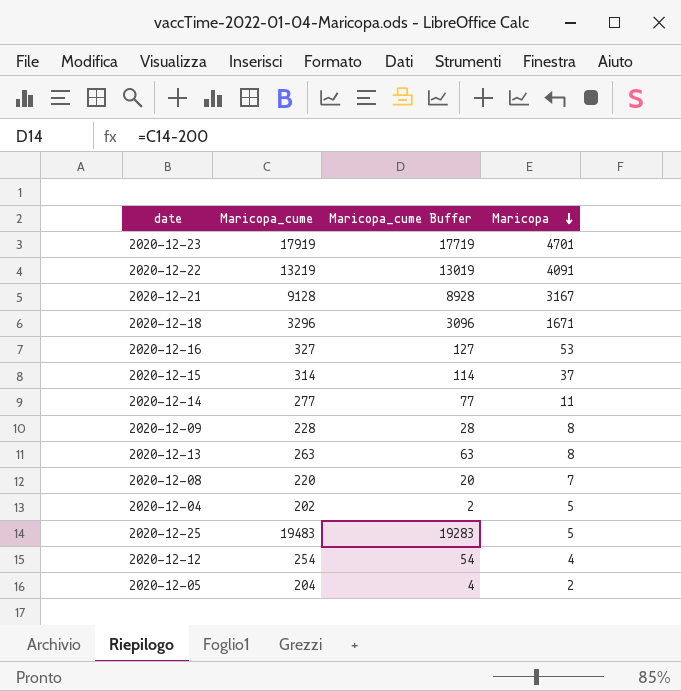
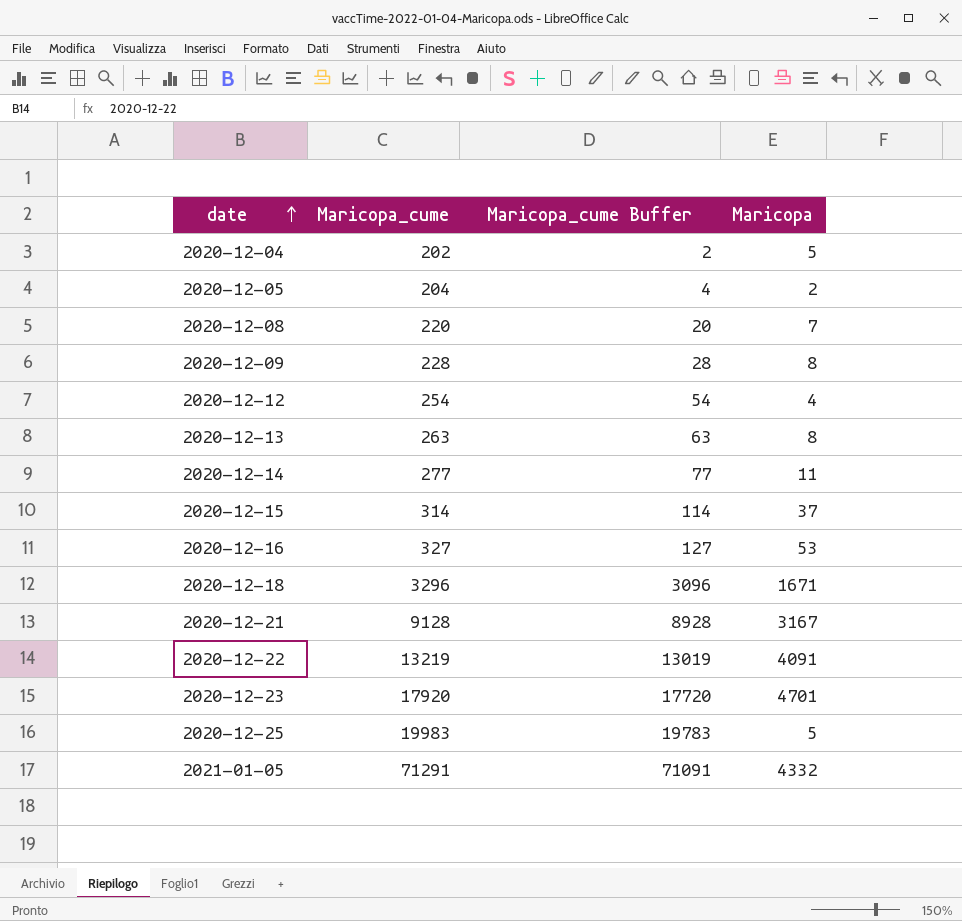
row order: Maricopa descending -> date ascending
2020-12-23 | Maricopa_cume: 17919 -> 17920
2020-12-23 | Maricopa_cume Buffer: 17719 -> 17720
2020-12-25 | Maricopa_cume: 19483 -> 19983
2020-12-25 | Maricopa_cume Buffer: 19283 -> 19783
row 2021-01-05: none -> 71291 | 71091 | 4332

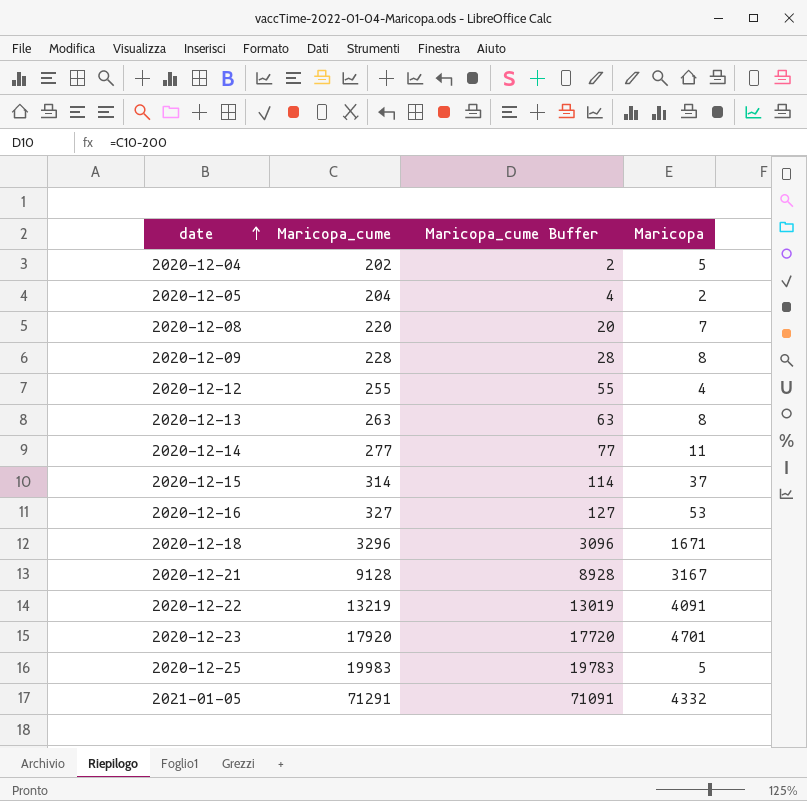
2020-12-12 | Maricopa_cume: 254 -> 255
2020-12-12 | Maricopa_cume Buffer: 54 -> 55

